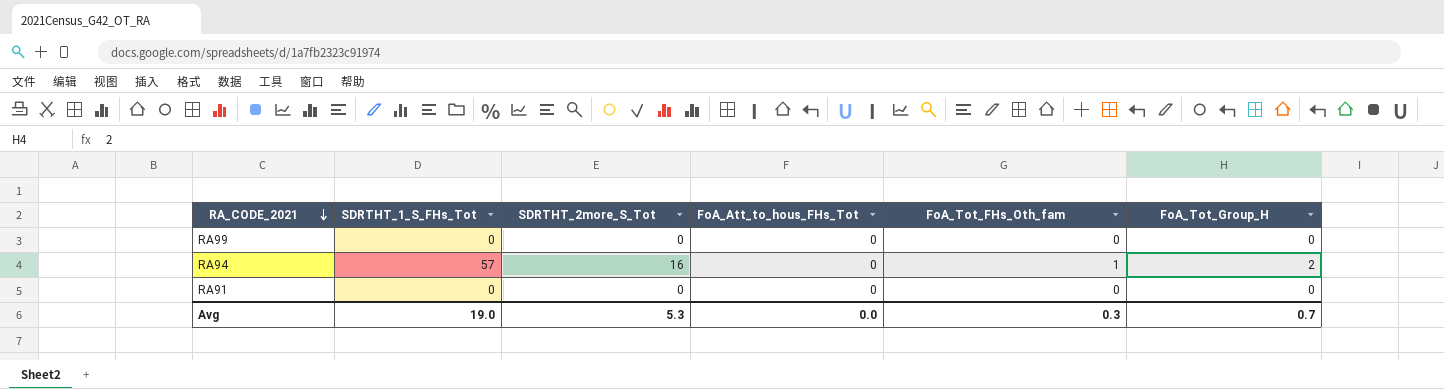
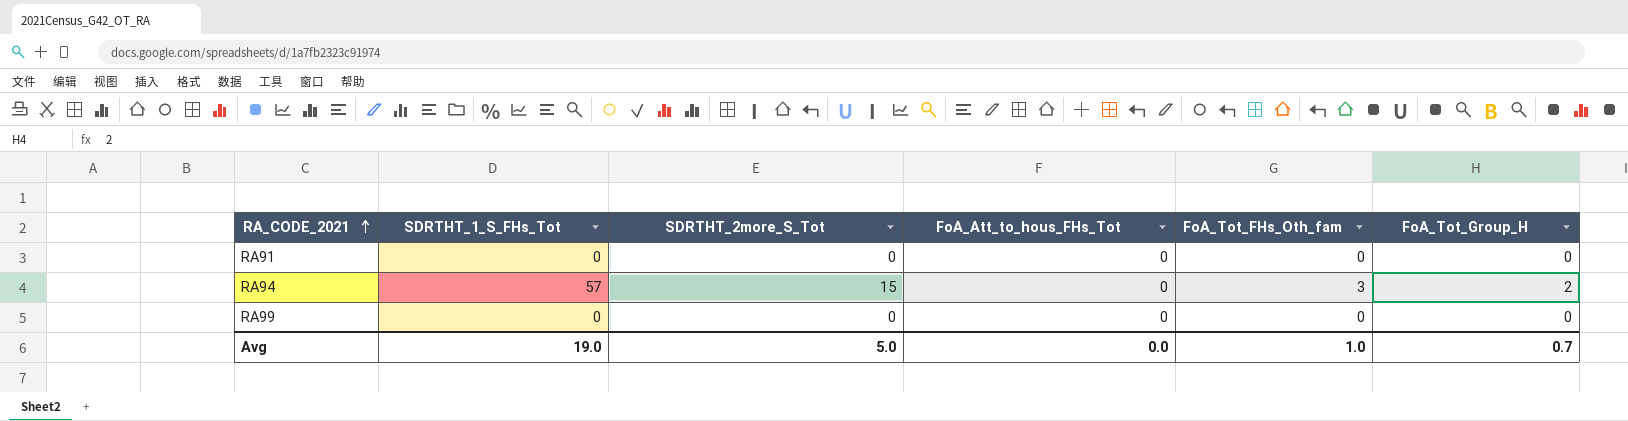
row order: RA_CODE_2021 descending -> RA_CODE_2021 ascending
RA94 | SDRTHT_2more_S_Tot: 16 -> 15
RA94 | FoA_Tot_FHs_Oth_fam: 1 -> 3
Avg | SDRTHT_2more_S_Tot: 5.3 -> 5.0
Avg | FoA_Tot_FHs_Oth_fam: 0.3 -> 1.0

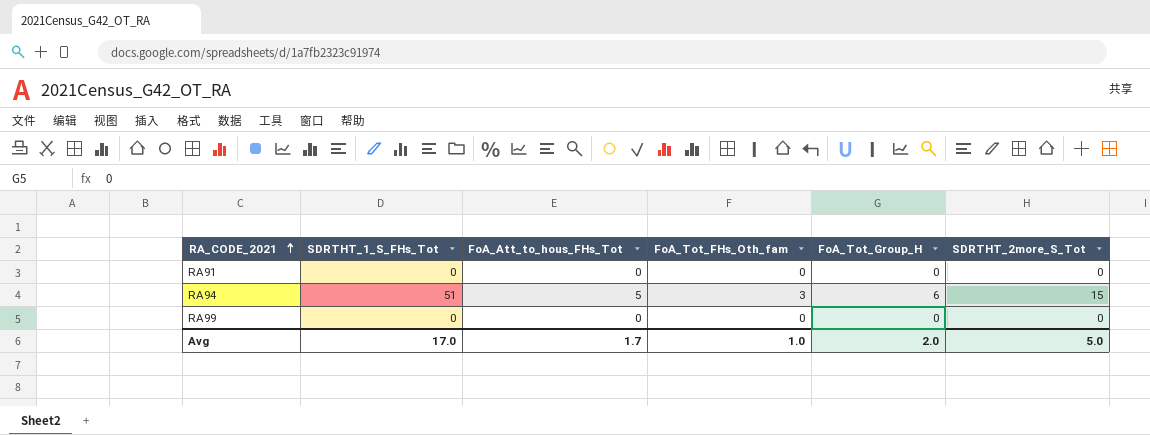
column SDRTHT_2more_S_Tot | position: 3 -> 6
RA94 | SDRTHT_1_S_FHs_Tot: 57 -> 51
RA94 | FoA_Att_to_hous_FHs_Tot: 0 -> 5
RA94 | FoA_Tot_Group_H: 2 -> 6
Avg | SDRTHT_1_S_FHs_Tot: 19.0 -> 17.0
Avg | FoA_Att_to_hous_FHs_Tot: 0.0 -> 1.7
Avg | FoA_Tot_Group_H: 0.7 -> 2.0

